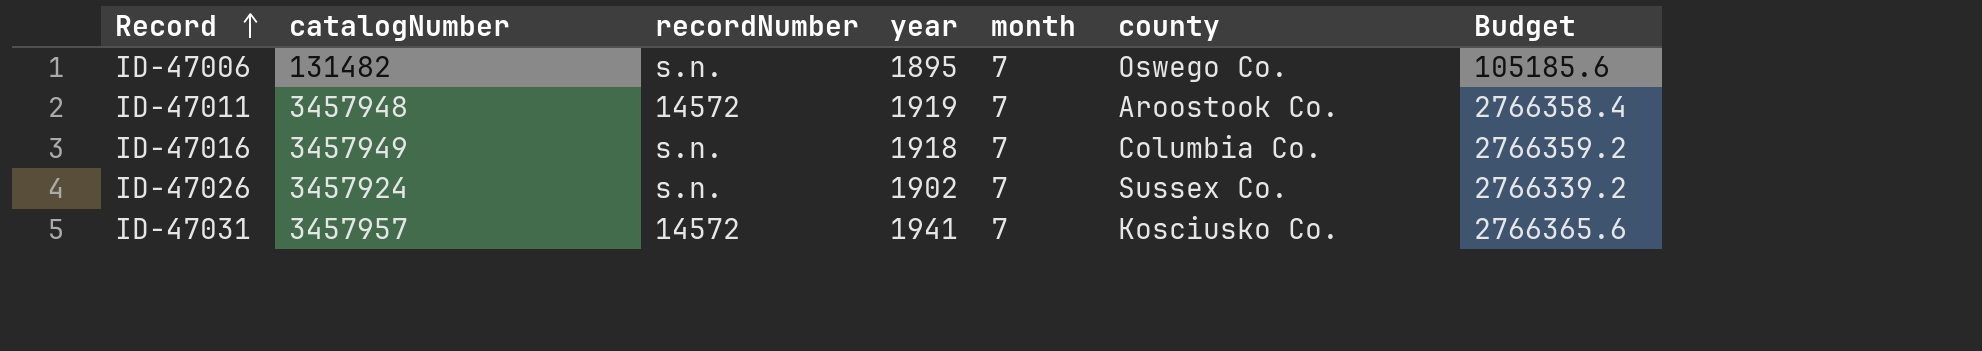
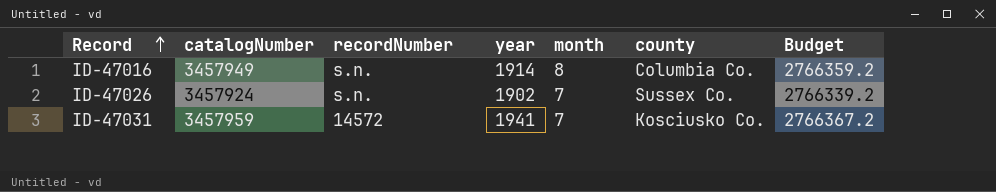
row ID-47006: 131482 | s.n. | 1895 | 7 | Oswego Co. | 105185.6 -> none
row ID-47011: 3457948 | 14572 | 1919 | 7 | Aroostook Co. | 2766358.4 -> none
ID-47016 | year: 1918 -> 1914
ID-47016 | month: 7 -> 8
ID-47031 | catalogNumber: 3457957 -> 3457959
ID-47031 | Budget: 2766365.6 -> 2766367.2

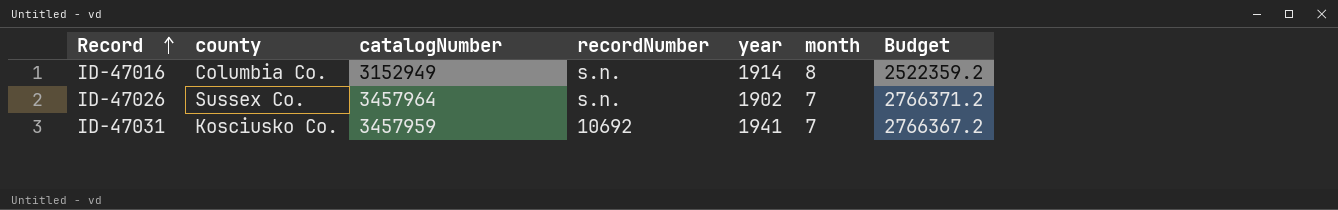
column county | position: 6 -> 2
ID-47016 | catalogNumber: 3457949 -> 3152949
ID-47016 | Budget: 2766359.2 -> 2522359.2
ID-47026 | catalogNumber: 3457924 -> 3457964
ID-47026 | Budget: 2766339.2 -> 2766371.2
ID-47031 | recordNumber: 14572 -> 10692

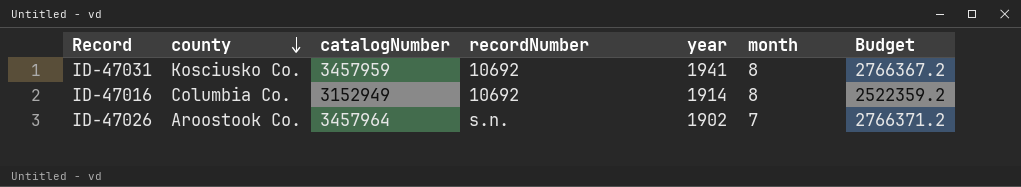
row order: Record ascending -> county descending
ID-47031 | month: 7 -> 8
ID-47016 | recordNumber: s.n. -> 10692
ID-47026 | county: Sussex Co. -> Aroostook Co.

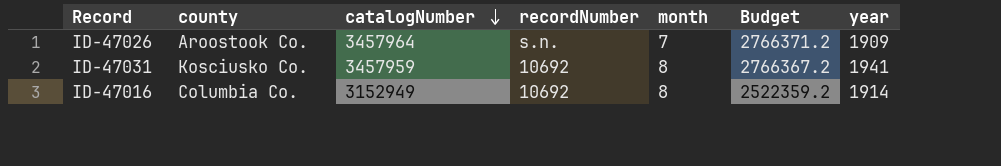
row order: county descending -> catalogNumber descending
column year | position: 5 -> 7
ID-47026 | year: 1902 -> 1909

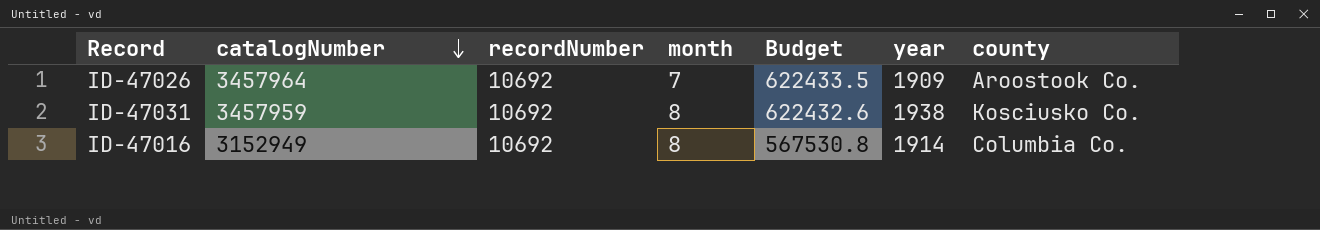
column Budget | formula: [catalogNumber] * 0.8 -> [catalogNumber] * 0.18
column county | position: 2 -> 7
ID-47026 | recordNumber: s.n. -> 10692
ID-47031 | year: 1941 -> 1938

